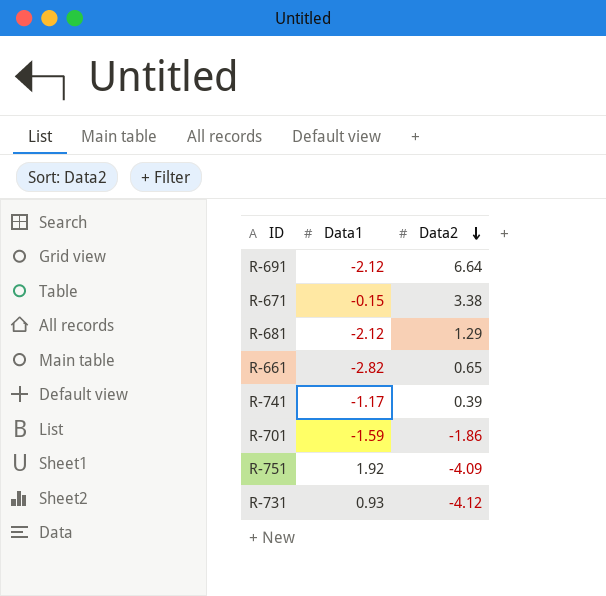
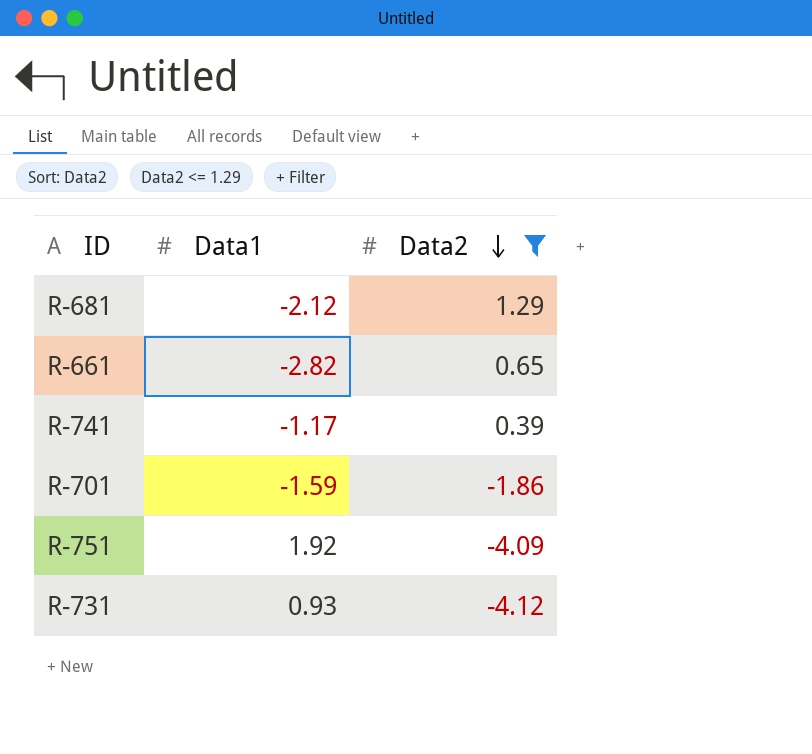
filter: none -> Data2 <= 1.29

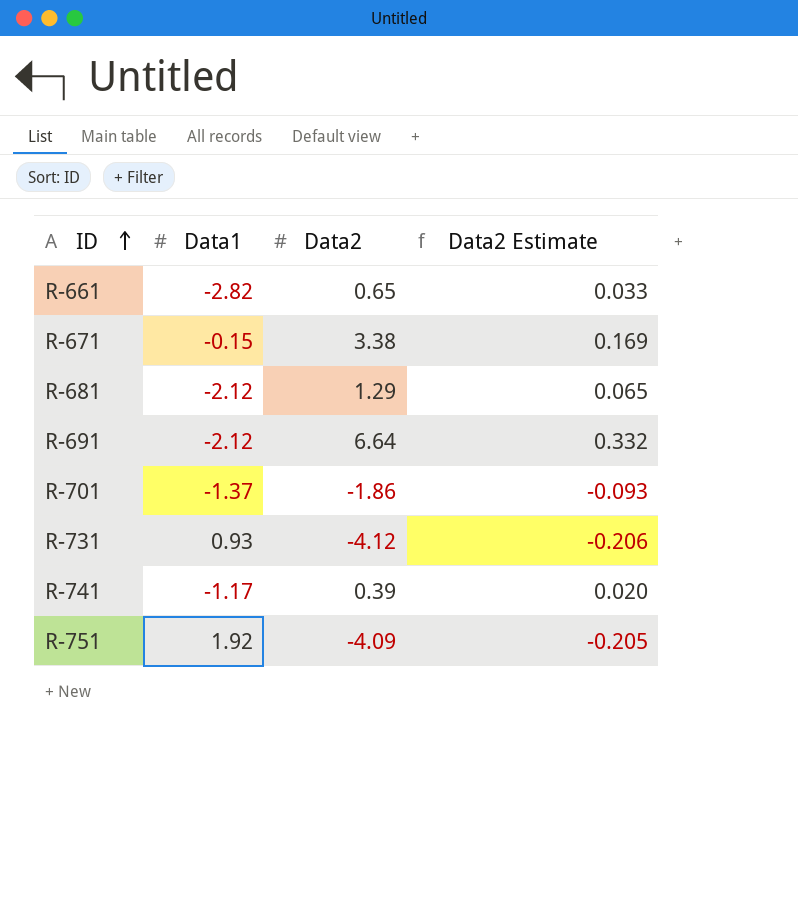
filter: Data2 <= 1.29 -> none
row order: Data2 descending -> ID ascending
column Data2 Estimate | formula: none -> [Data2] * 0.05
R-701 | Data1: -1.59 -> -1.37

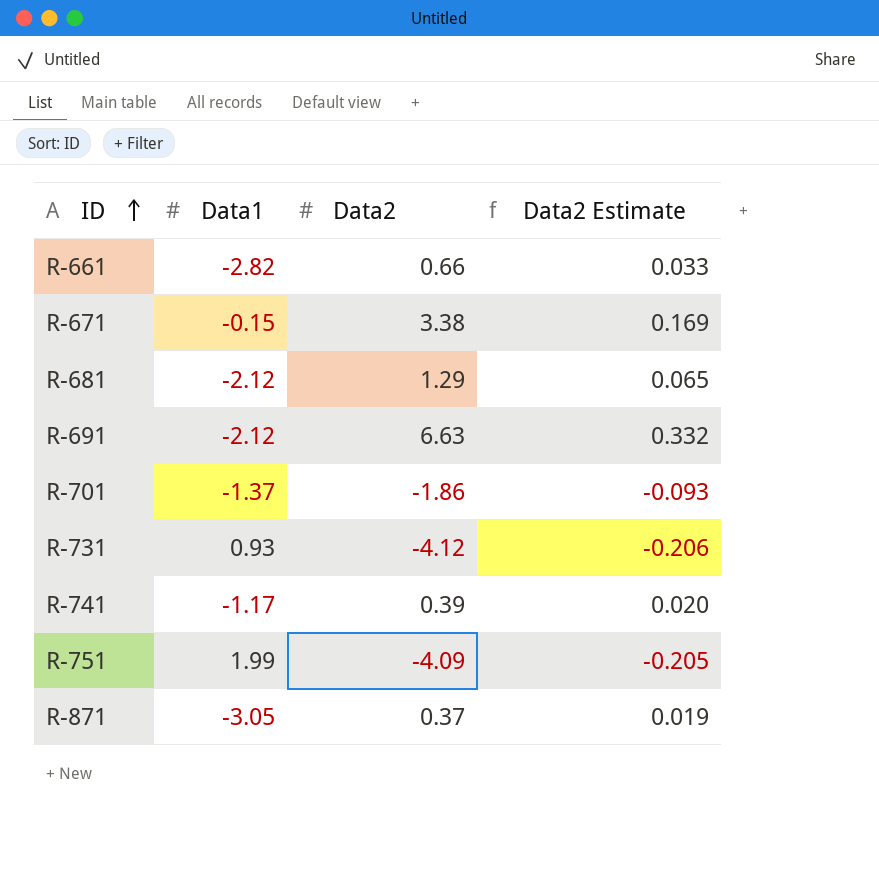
R-661 | Data2: 0.65 -> 0.66
R-691 | Data2: 6.64 -> 6.63
R-751 | Data1: 1.92 -> 1.99
row R-871: none -> -3.05 | 0.37 | 0.019

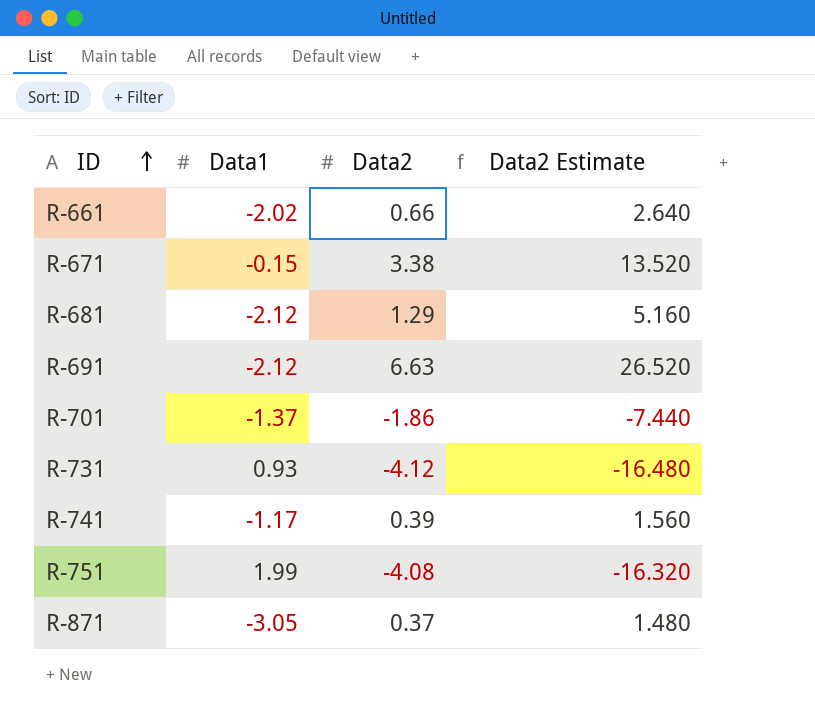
column Data2 Estimate | formula: [Data2] * 0.05 -> [Data2] * 4
R-661 | Data1: -2.82 -> -2.02
R-751 | Data2: -4.09 -> -4.08

